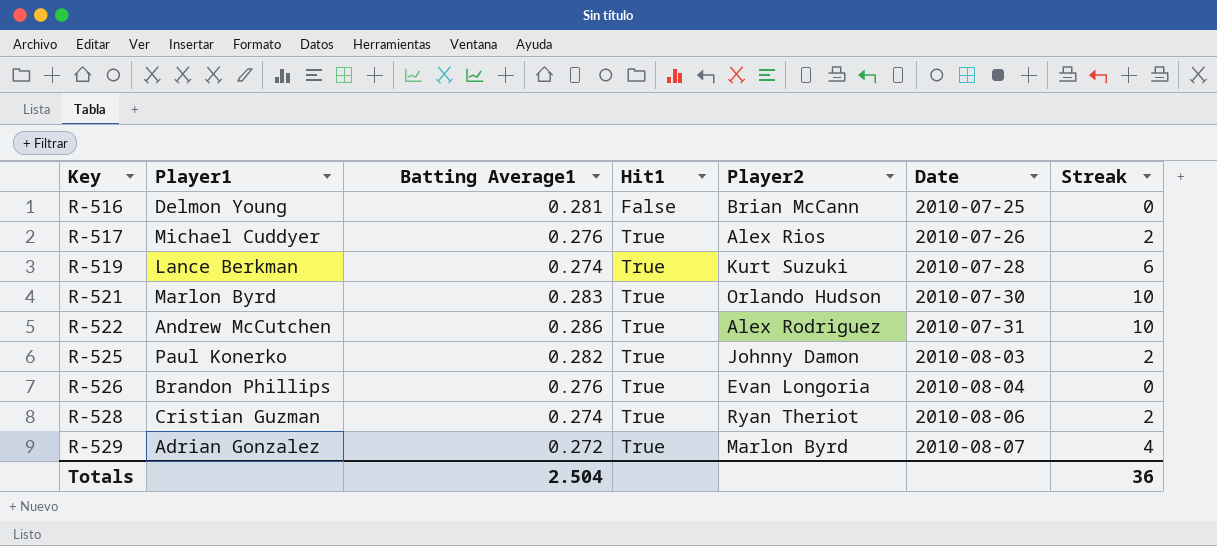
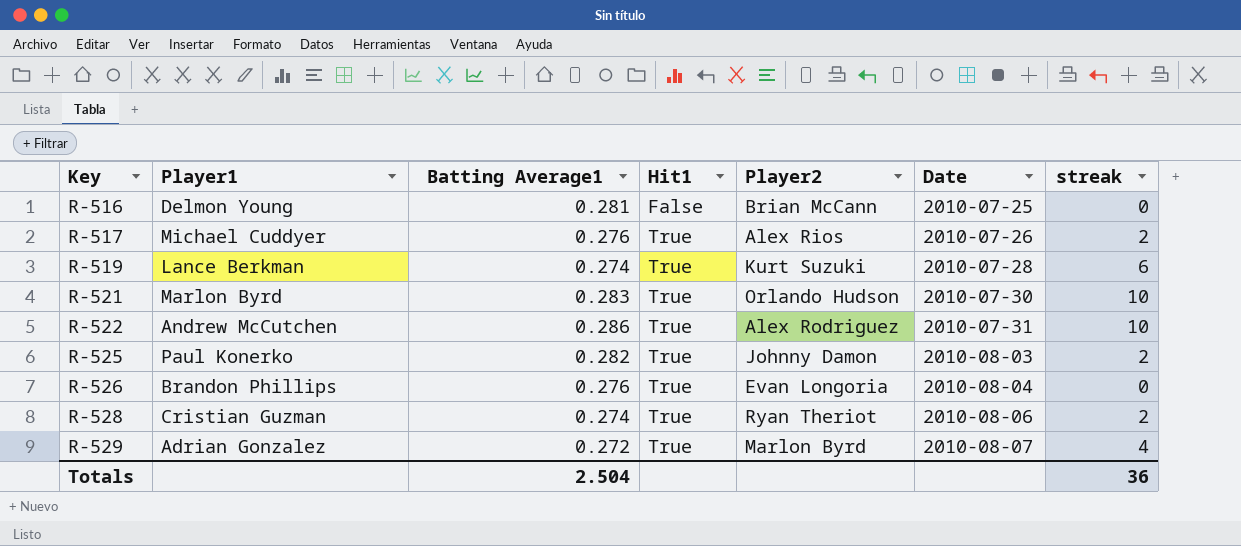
column name: Streak -> streak

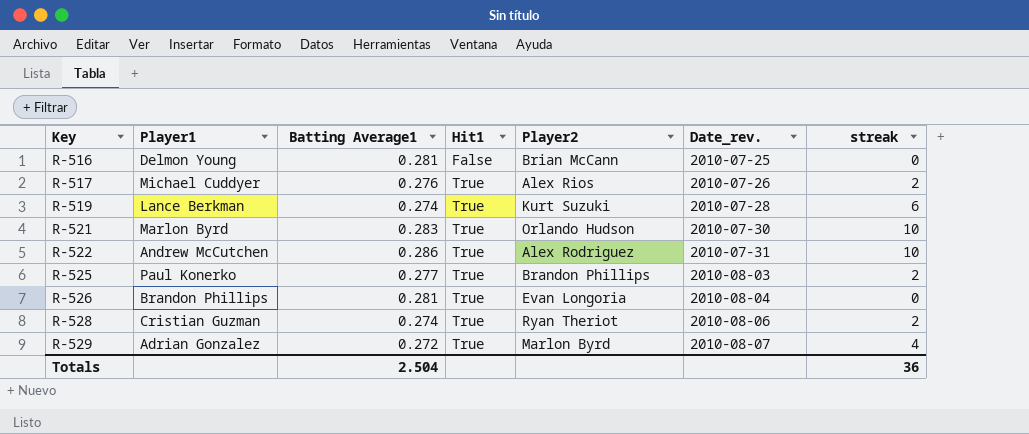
column name: Date -> Date_rev.
R-525 | Batting Average1: 0.282 -> 0.277
R-525 | Player2: Johnny Damon -> Brandon Phillips
R-526 | Batting Average1: 0.276 -> 0.281

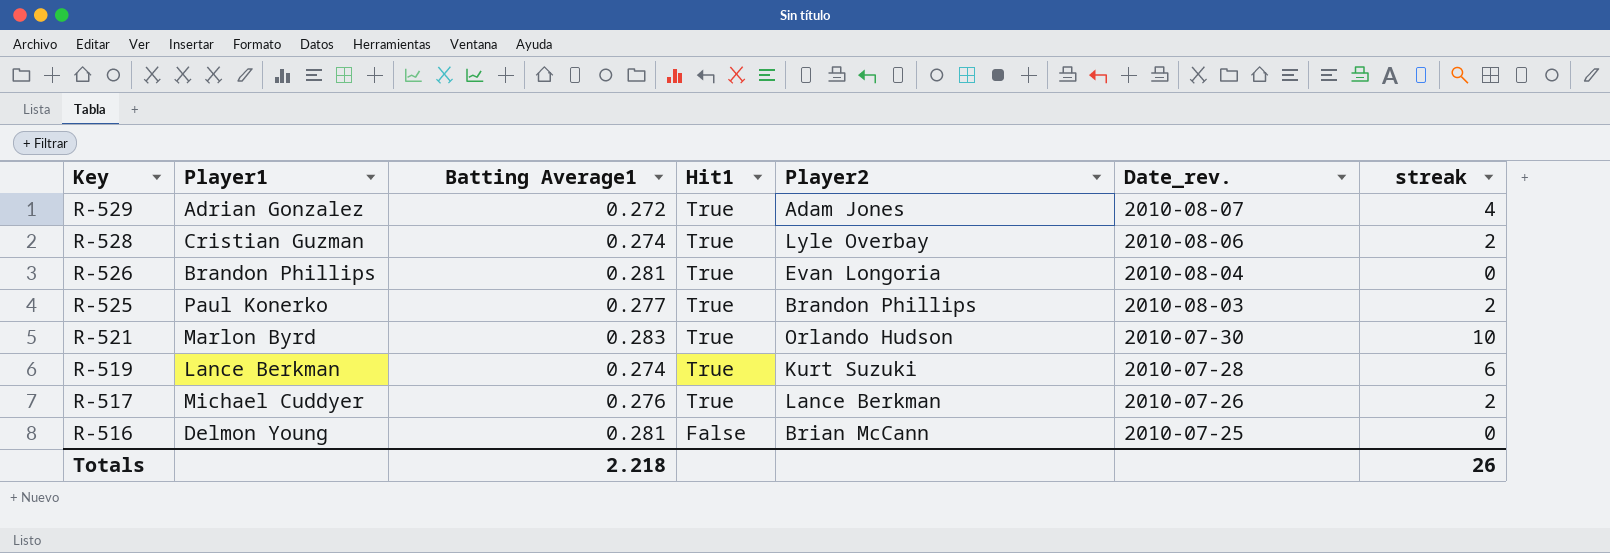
row order: Key ascending -> Key descending
row R-522: Andrew McCutchen | 0.286 | True | Alex Rodriguez | 2010-07-31 | 10 -> none
R-529 | Player2: Marlon Byrd -> Adam Jones
R-528 | Player2: Ryan Theriot -> Lyle Overbay
R-517 | Player2: Alex Rios -> Lance Berkman
Totals | Batting Average1: 2.504 -> 2.218
Totals | streak: 36 -> 26

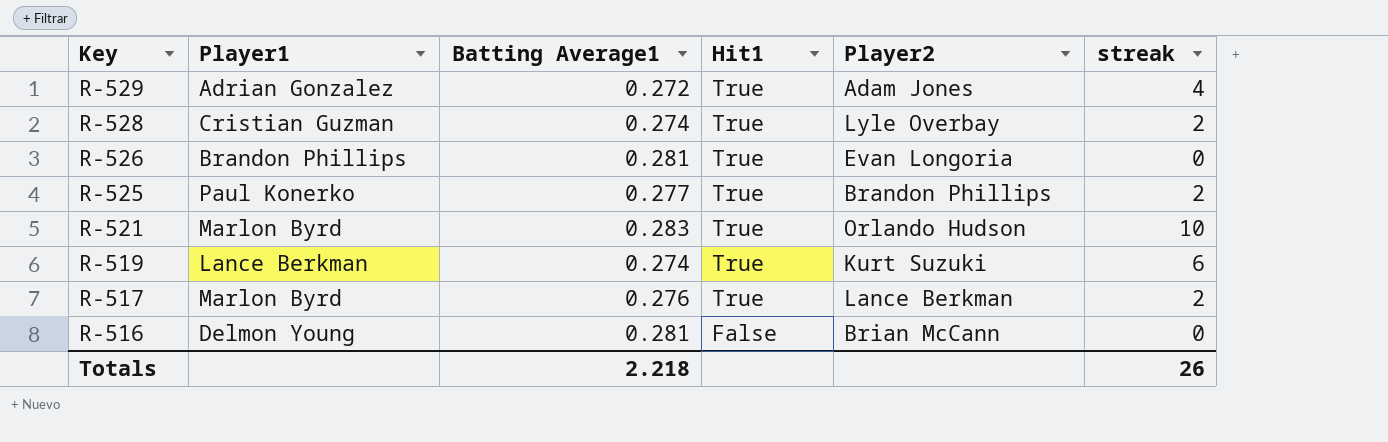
column Date_rev. | position: 6 -> none
R-517 | Player1: Michael Cuddyer -> Marlon Byrd

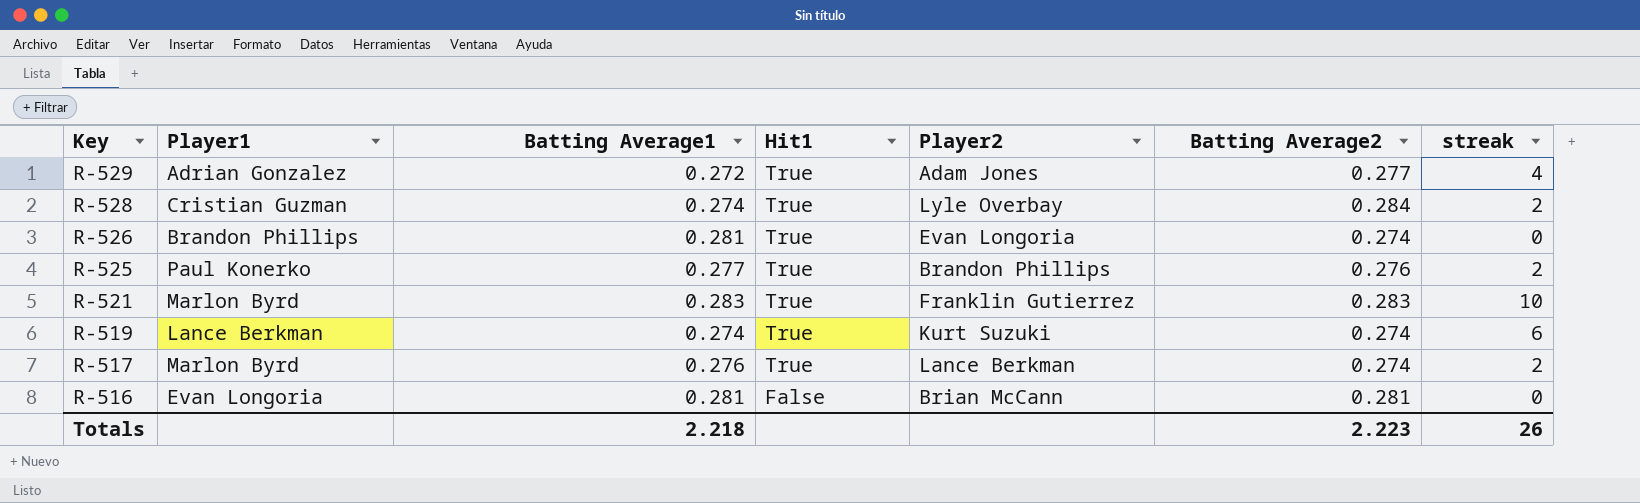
column Batting Average2 | position: none -> 6
R-521 | Player2: Orlando Hudson -> Franklin Gutierrez
R-516 | Player1: Delmon Young -> Evan Longoria

